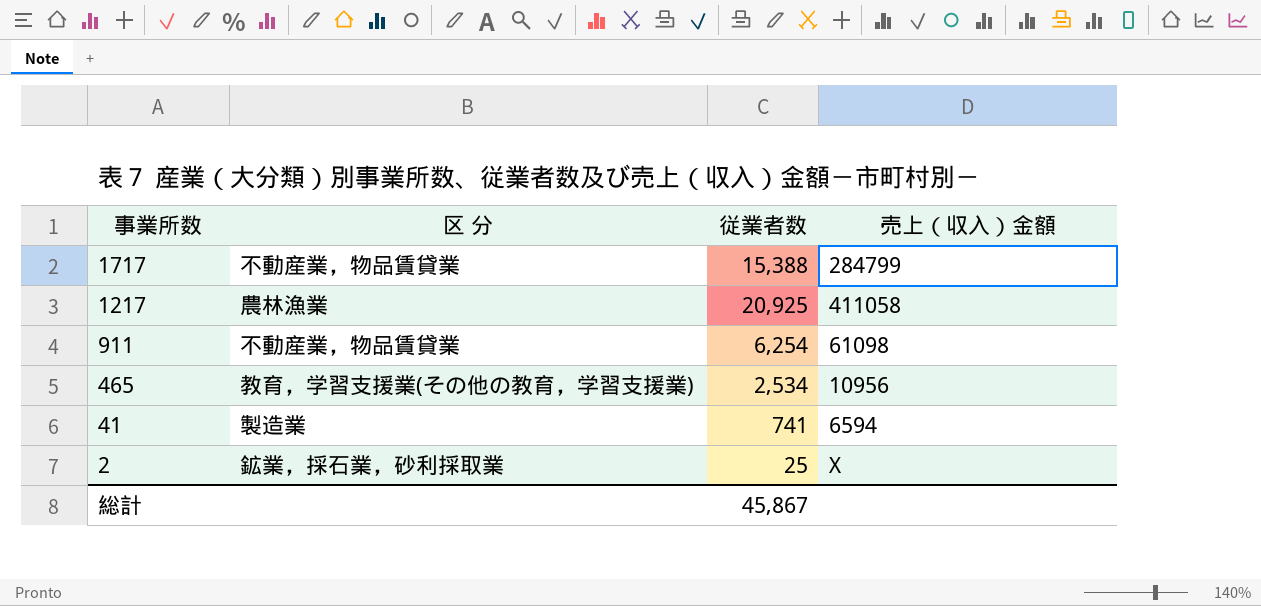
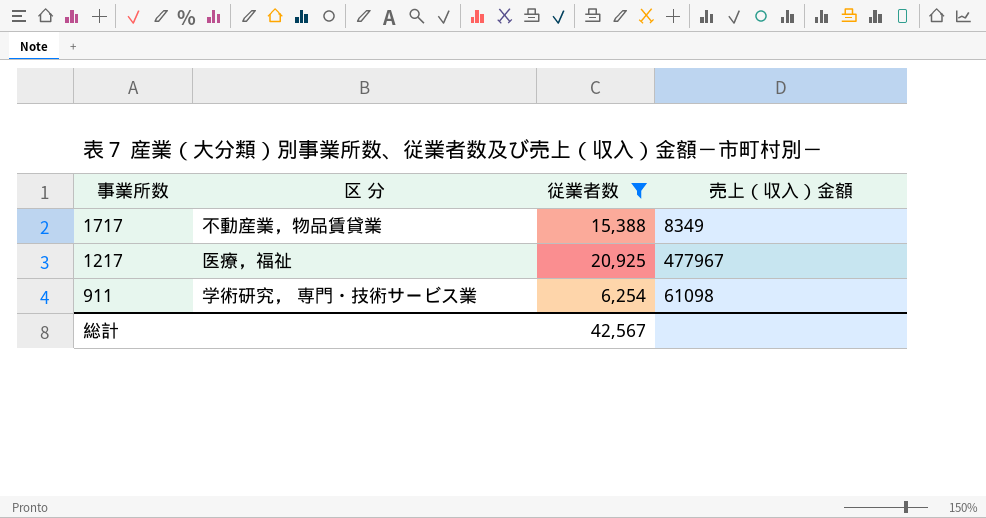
filter: none -> 従業者数 >= 6,254
1717 | 売上（収入）金額: 284799 -> 8349
1217 | 区 分: 農林漁業 -> 医療，福祉
1217 | 売上（収入）金額: 411058 -> 477967
911 | 区 分: 不動産業，物品賃貸業 -> 学術研究， 専門・技術サービス業
総計 | 従業者数: 45,867 -> 42,567

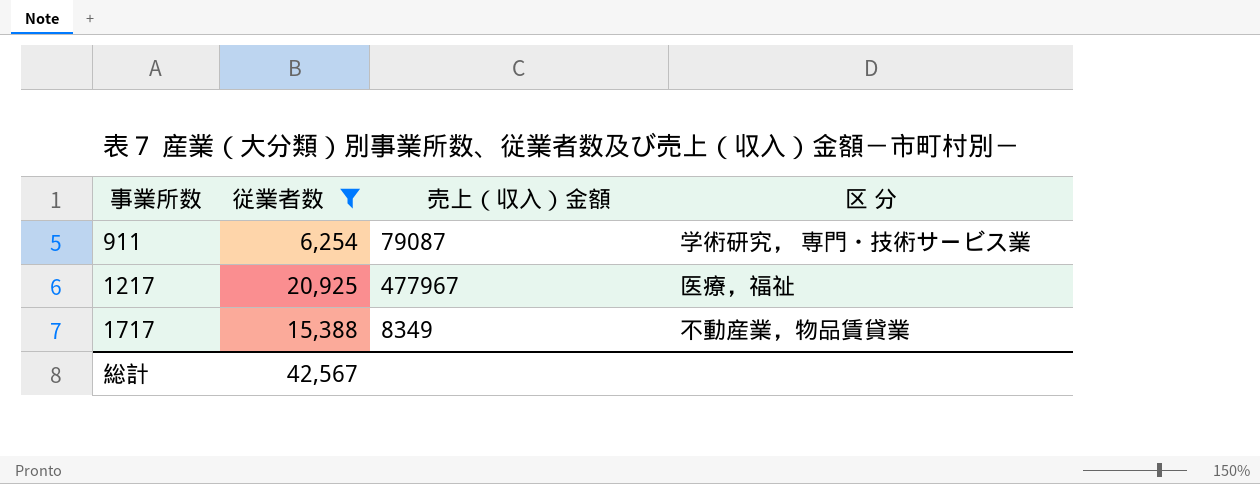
row order: 事業所数 descending -> 事業所数 ascending
column 区 分 | position: 2 -> 4
911 | 売上（収入）金額: 61098 -> 79087

